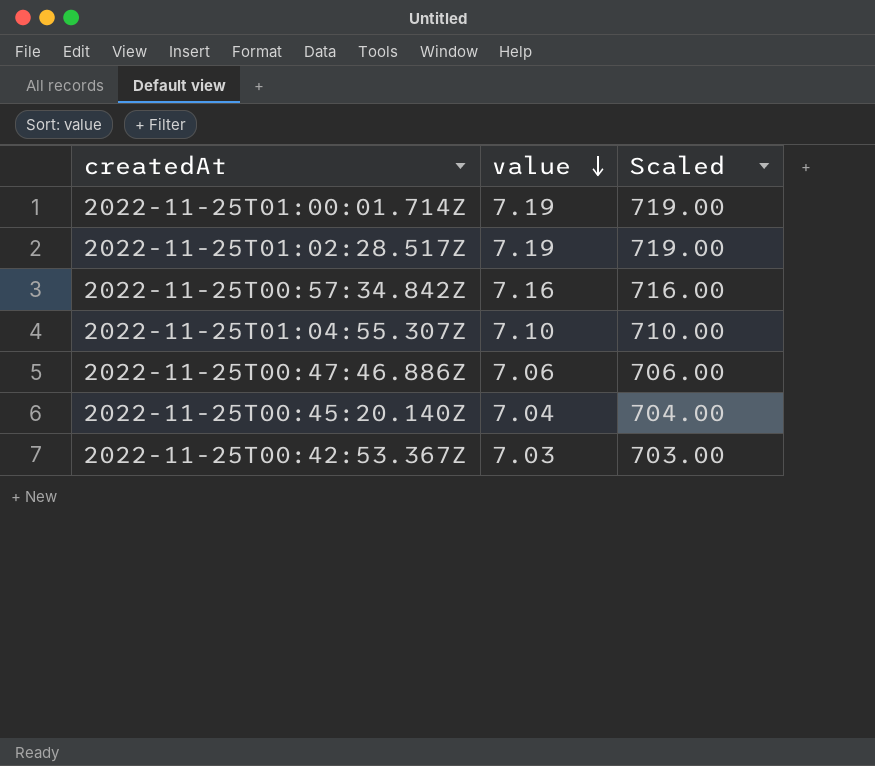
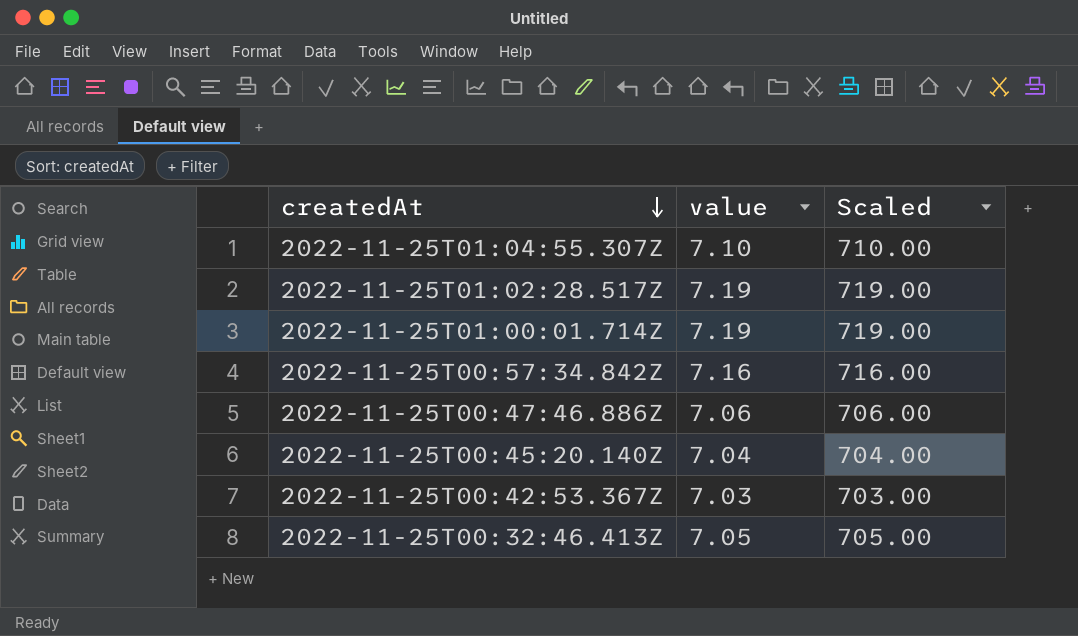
row order: value descending -> createdAt descending
row 2022-11-25T00:32:46.413Z: none -> 7.05 | 705.00

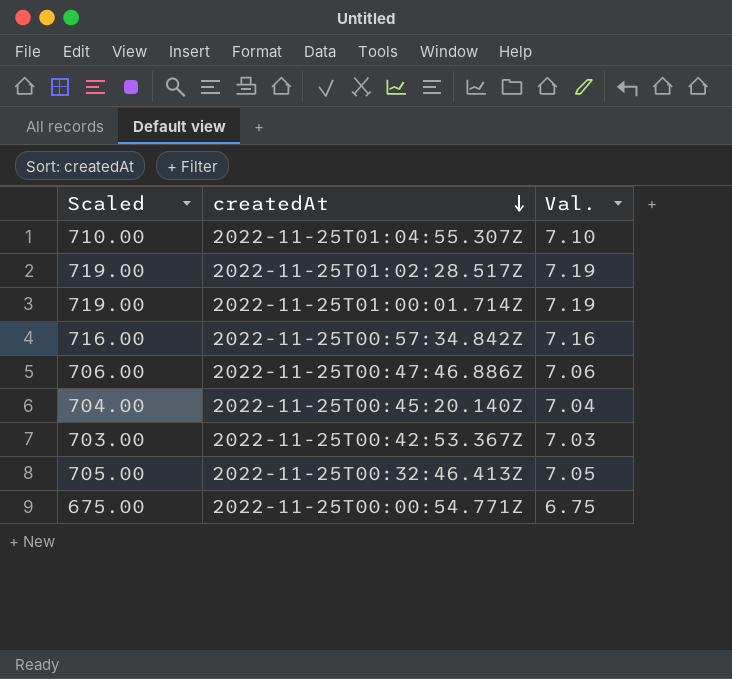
column Scaled | position: 3 -> 1
column name: value -> Val.
row 2022-11-25T00:00:54.771Z: none -> 675.00 | 6.75

